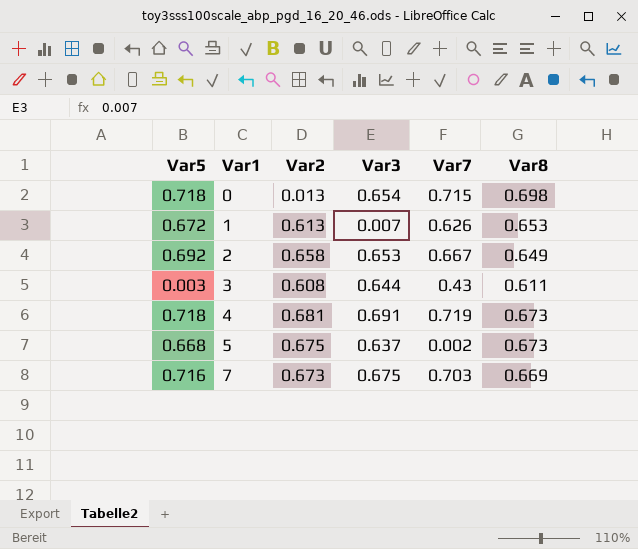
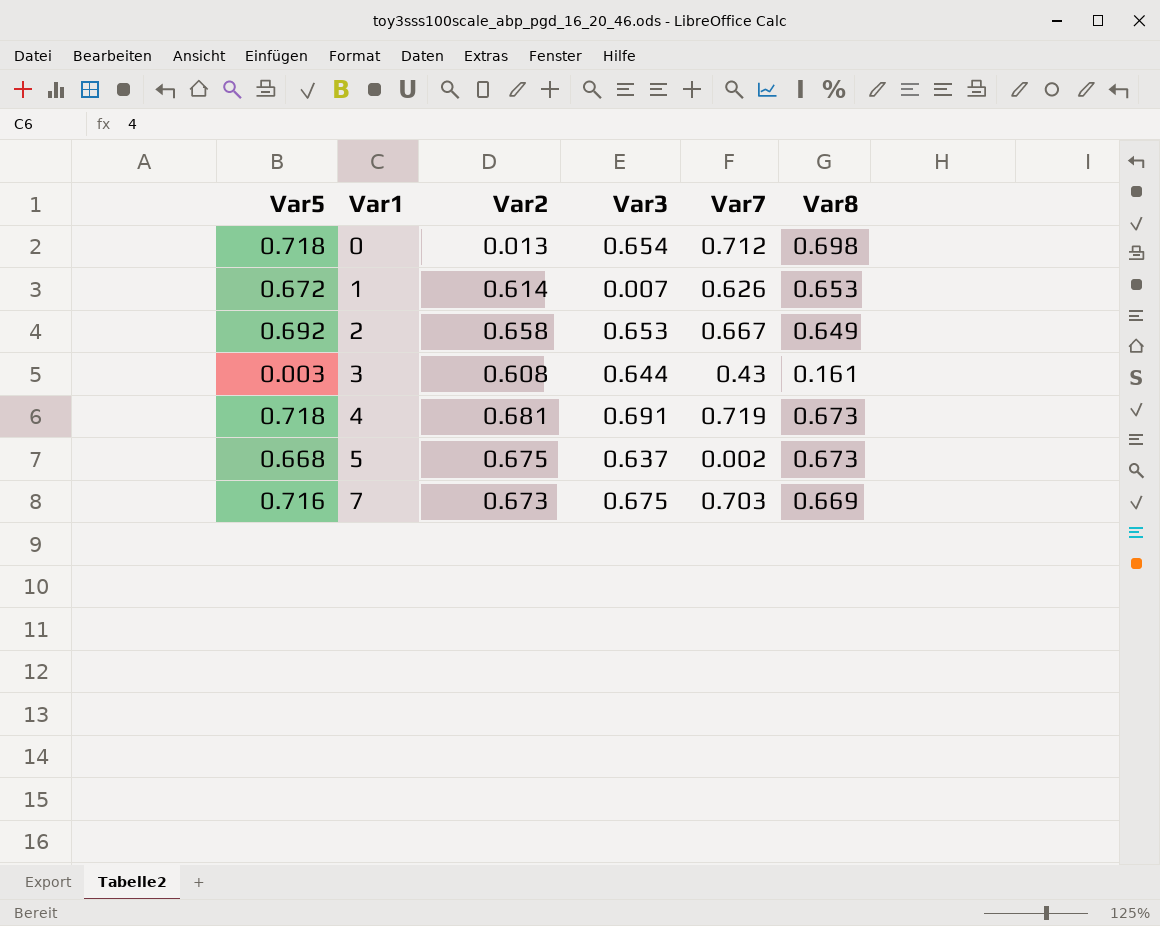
0 | Var7: 0.715 -> 0.712
1 | Var2: 0.613 -> 0.614
3 | Var8: 0.611 -> 0.161

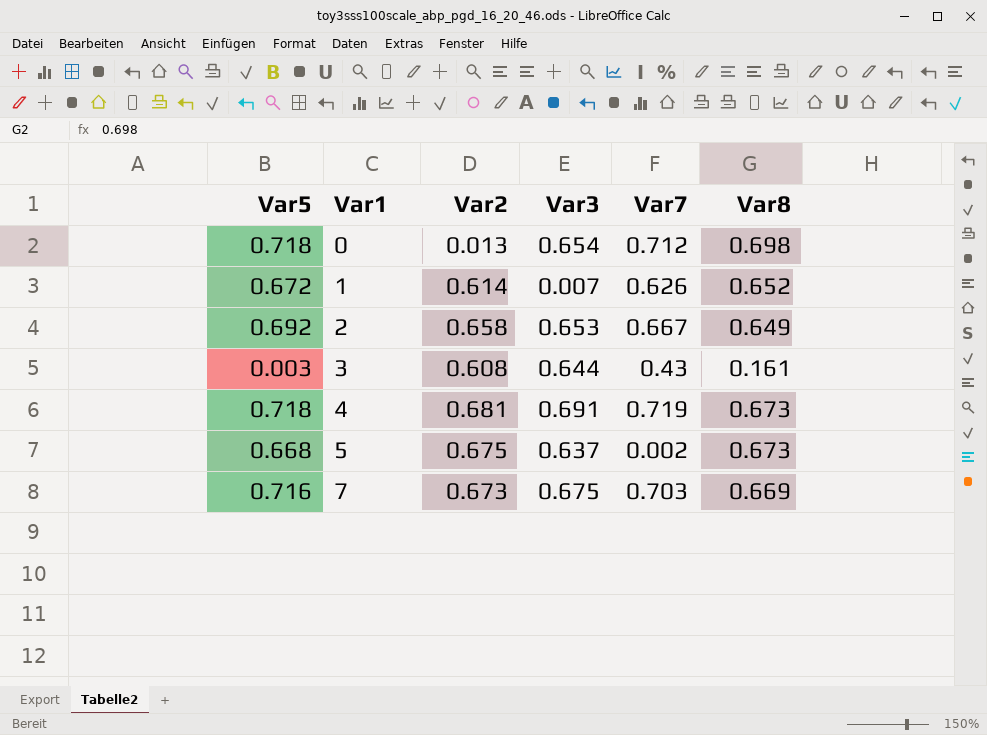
1 | Var8: 0.653 -> 0.652

